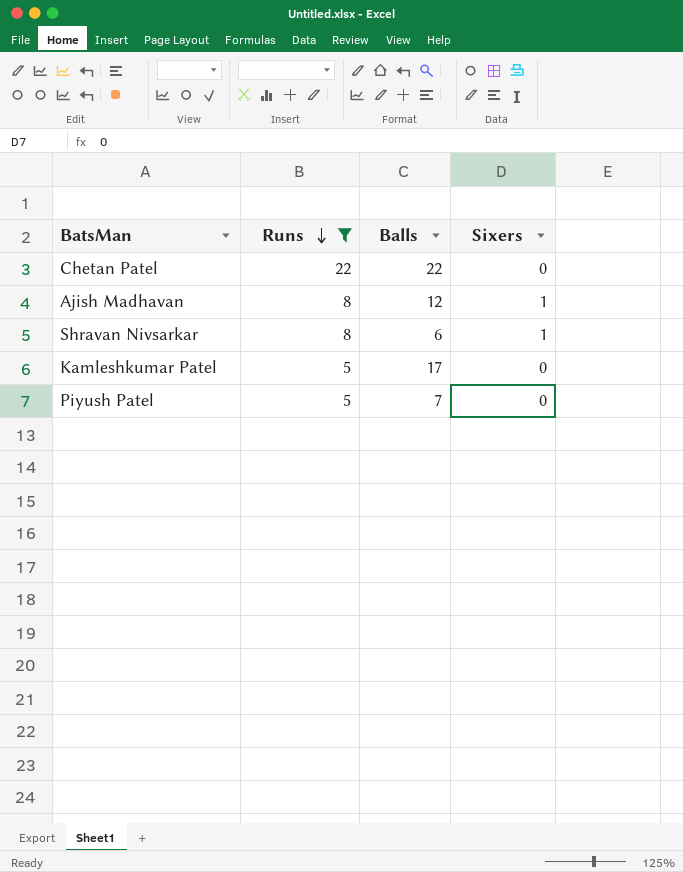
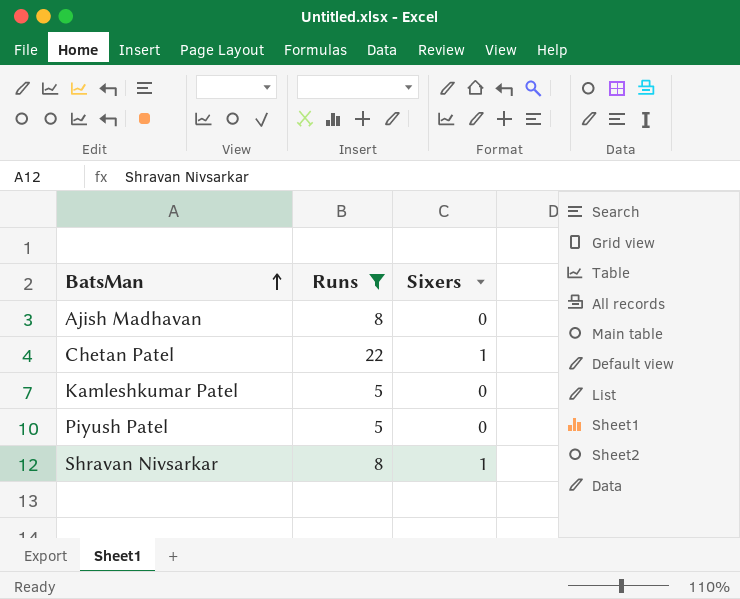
row order: Runs descending -> BatsMan ascending
column Balls | position: 3 -> none
Ajish Madhavan | Sixers: 1 -> 0
Chetan Patel | Sixers: 0 -> 1

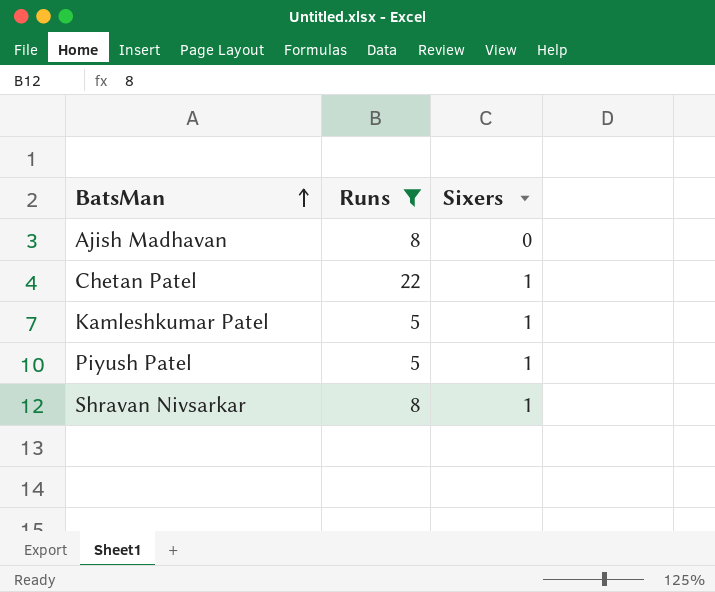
Kamleshkumar Patel | Sixers: 0 -> 1
Piyush Patel | Sixers: 0 -> 1

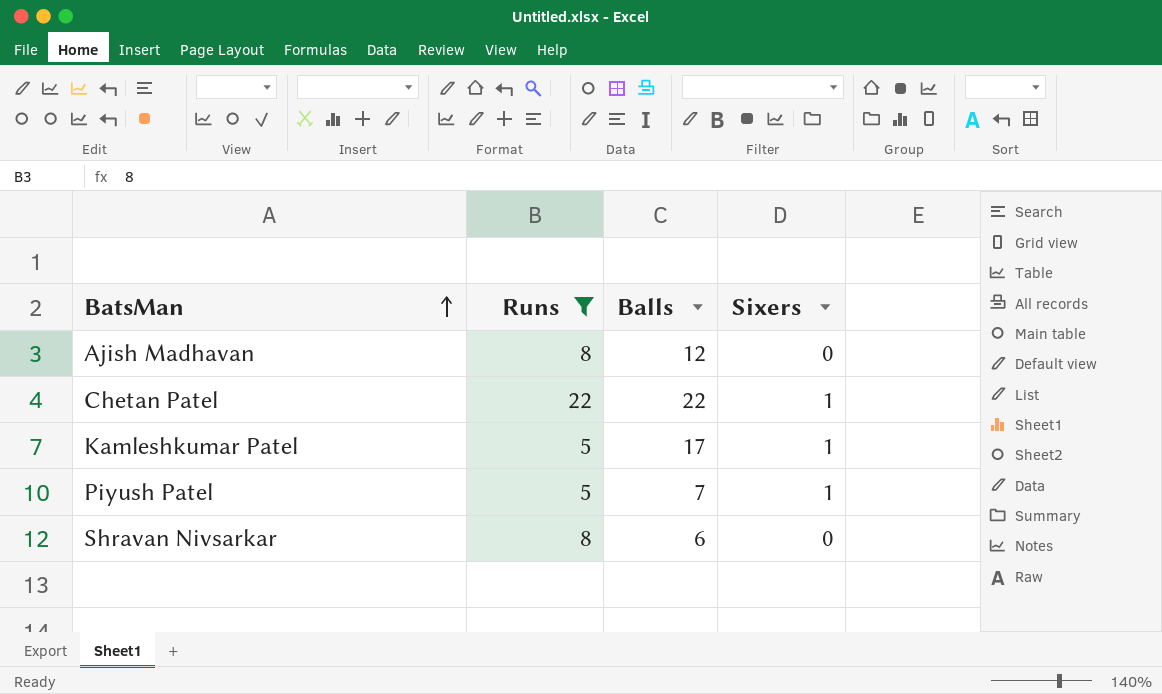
column Balls | position: none -> 3
Shravan Nivsarkar | Sixers: 1 -> 0

